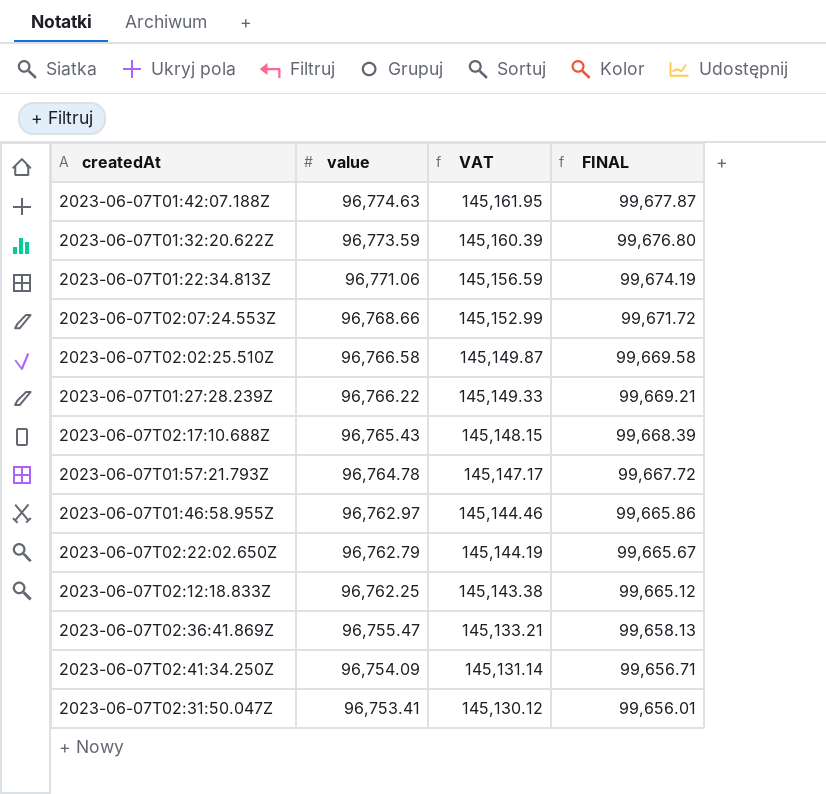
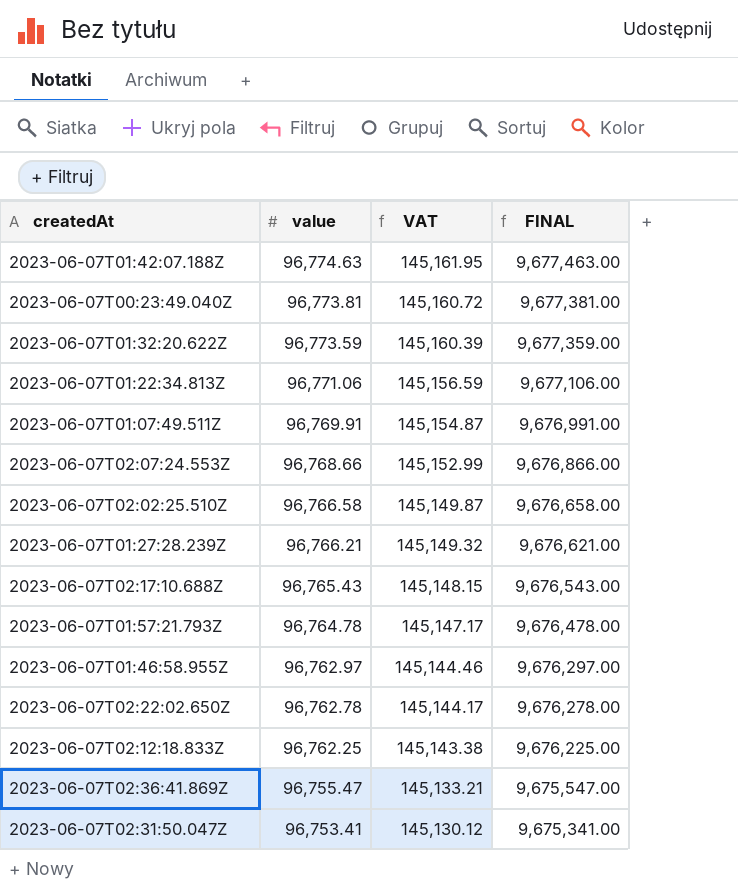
column FINAL | formula: [value] * 1.03 -> [value] * 100
row 2023-06-07T02:41:34.250Z: 96,754.09 | 145,131.14 | 99,656.71 -> none
row 2023-06-07T00:23:49.040Z: none -> 96,773.81 | 145,160.72 | 9,677,381.00
row 2023-06-07T01:07:49.511Z: none -> 96,769.91 | 145,154.87 | 9,676,991.00
2023-06-07T01:27:28.239Z | value: 96,766.22 -> 96,766.21
2023-06-07T01:27:28.239Z | VAT: 145,149.33 -> 145,149.32
2023-06-07T02:22:02.650Z | value: 96,762.79 -> 96,762.78
2023-06-07T02:22:02.650Z | VAT: 145,144.19 -> 145,144.17

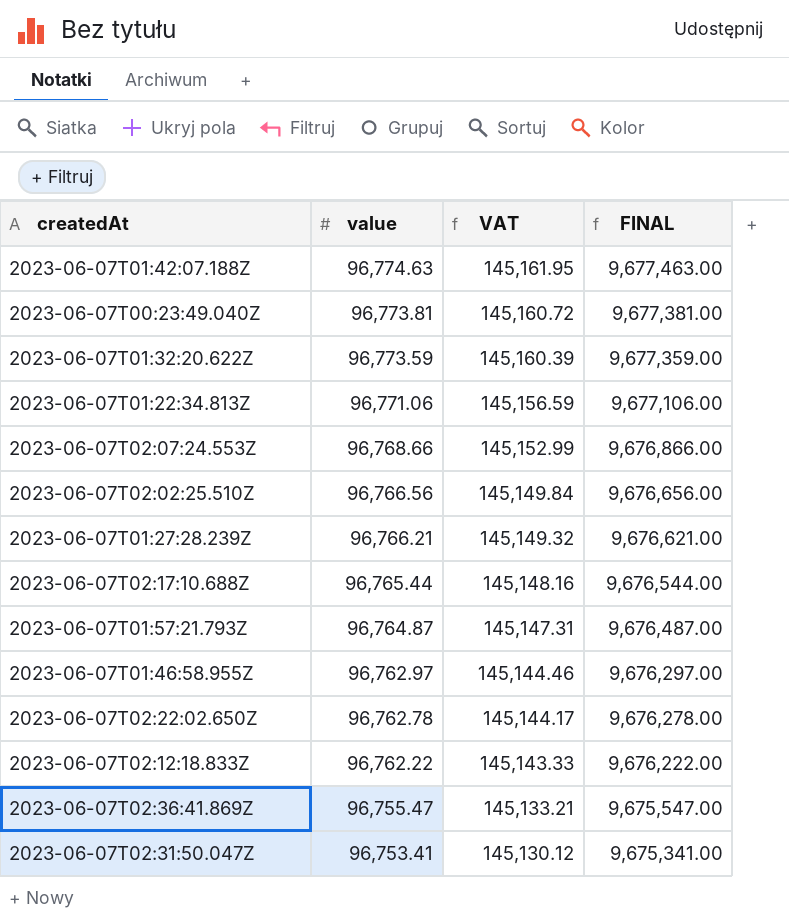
row 2023-06-07T01:07:49.511Z: 96,769.91 | 145,154.87 | 9,676,991.00 -> none
2023-06-07T02:02:25.510Z | value: 96,766.58 -> 96,766.56
2023-06-07T02:02:25.510Z | VAT: 145,149.87 -> 145,149.84
2023-06-07T02:02:25.510Z | FINAL: 9,676,658.00 -> 9,676,656.00
2023-06-07T02:17:10.688Z | value: 96,765.43 -> 96,765.44
2023-06-07T02:17:10.688Z | VAT: 145,148.15 -> 145,148.16
2023-06-07T02:17:10.688Z | FINAL: 9,676,543.00 -> 9,676,544.00
2023-06-07T01:57:21.793Z | value: 96,764.78 -> 96,764.87
2023-06-07T01:57:21.793Z | VAT: 145,147.17 -> 145,147.31
2023-06-07T01:57:21.793Z | FINAL: 9,676,478.00 -> 9,676,487.00
2023-06-07T02:12:18.833Z | value: 96,762.25 -> 96,762.22
2023-06-07T02:12:18.833Z | VAT: 145,143.38 -> 145,143.33
2023-06-07T02:12:18.833Z | FINAL: 9,676,225.00 -> 9,676,222.00

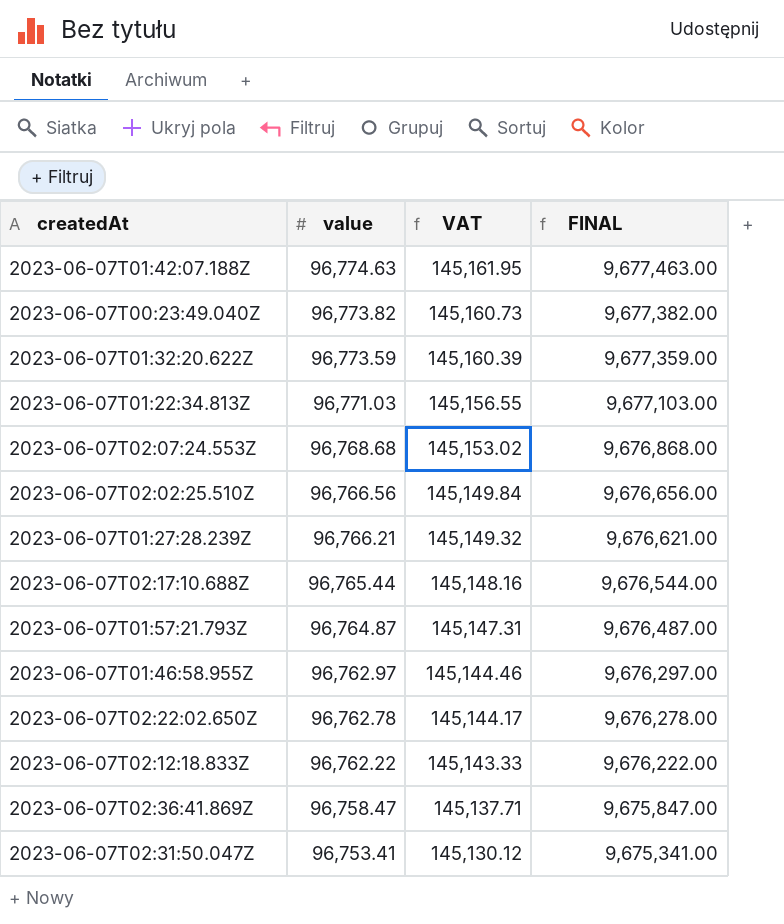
2023-06-07T00:23:49.040Z | value: 96,773.81 -> 96,773.82
2023-06-07T00:23:49.040Z | VAT: 145,160.72 -> 145,160.73
2023-06-07T00:23:49.040Z | FINAL: 9,677,381.00 -> 9,677,382.00
2023-06-07T01:22:34.813Z | value: 96,771.06 -> 96,771.03
2023-06-07T01:22:34.813Z | VAT: 145,156.59 -> 145,156.55
2023-06-07T01:22:34.813Z | FINAL: 9,677,106.00 -> 9,677,103.00
2023-06-07T02:07:24.553Z | value: 96,768.66 -> 96,768.68
2023-06-07T02:07:24.553Z | VAT: 145,152.99 -> 145,153.02
2023-06-07T02:07:24.553Z | FINAL: 9,676,866.00 -> 9,676,868.00
2023-06-07T02:36:41.869Z | value: 96,755.47 -> 96,758.47
2023-06-07T02:36:41.869Z | VAT: 145,133.21 -> 145,137.71
2023-06-07T02:36:41.869Z | FINAL: 9,675,547.00 -> 9,675,847.00

